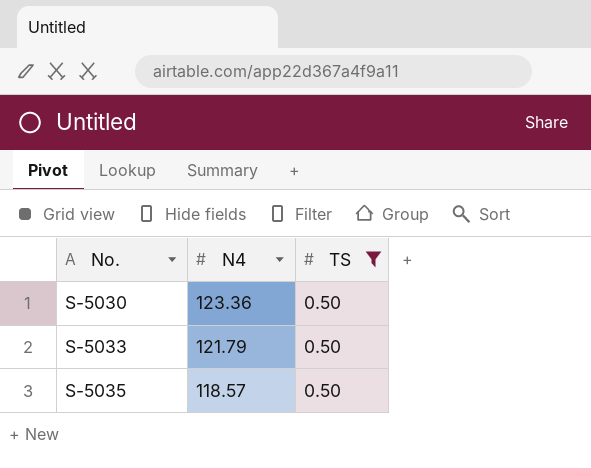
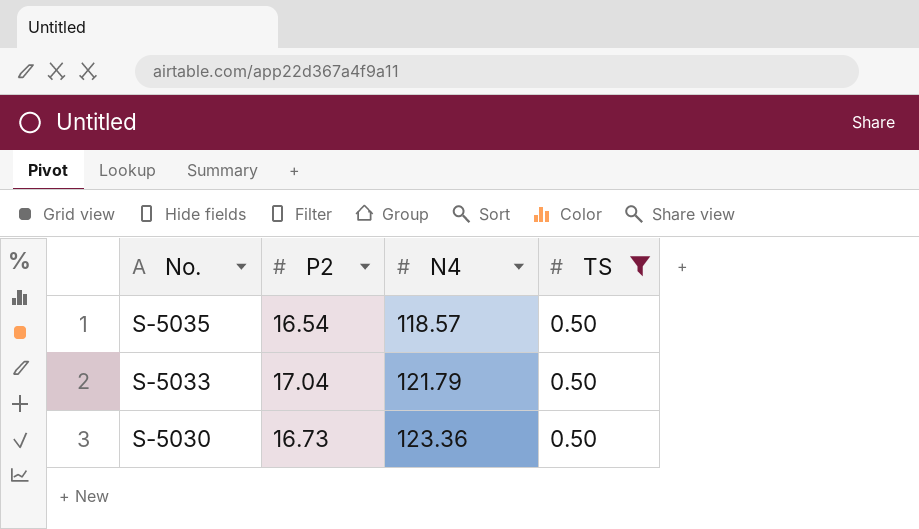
row order: No. ascending -> No. descending
column P2 | position: none -> 2

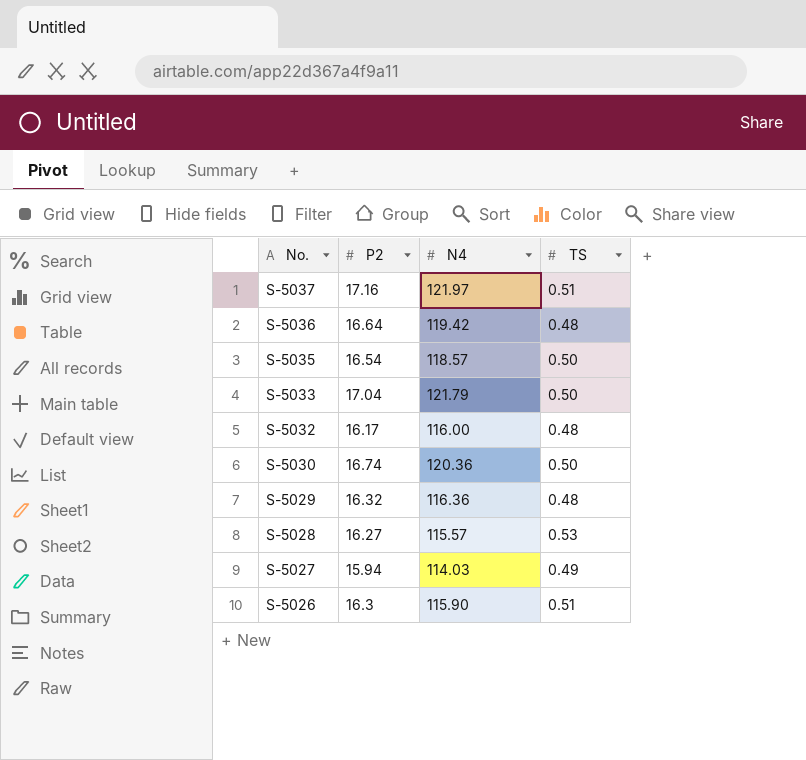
filter: TS = 0.50 -> none
S-5030 | P2: 16.73 -> 16.74
S-5030 | N4: 123.36 -> 120.36

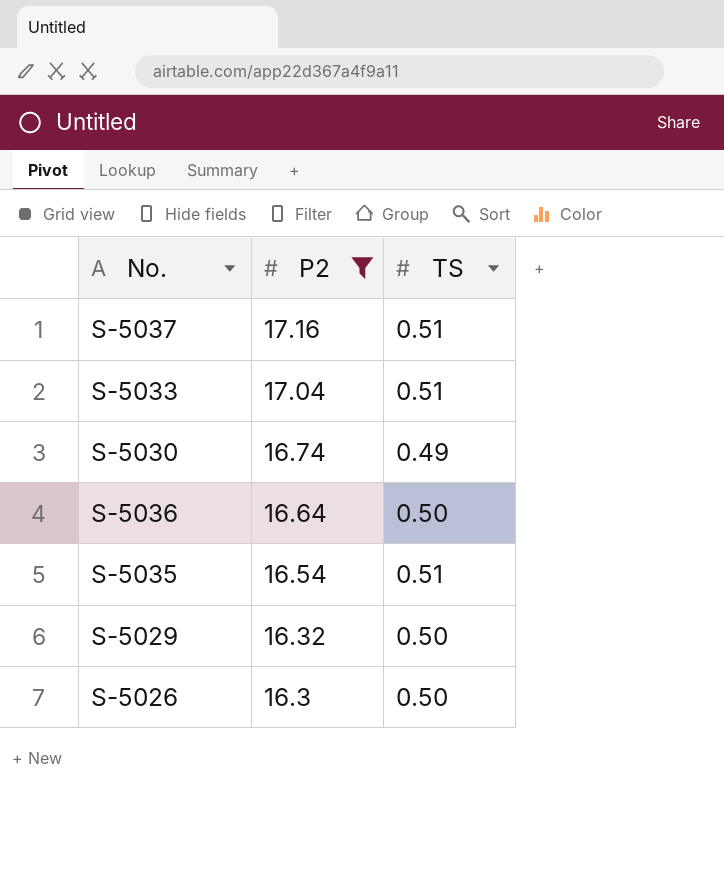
filter: none -> P2 >= 16.3
row order: No. descending -> P2 descending
column N4 | position: 3 -> none
S-5033 | TS: 0.50 -> 0.51
S-5030 | TS: 0.50 -> 0.49
S-5036 | TS: 0.48 -> 0.50
S-5035 | TS: 0.50 -> 0.51
S-5029 | TS: 0.48 -> 0.50
S-5026 | TS: 0.51 -> 0.50

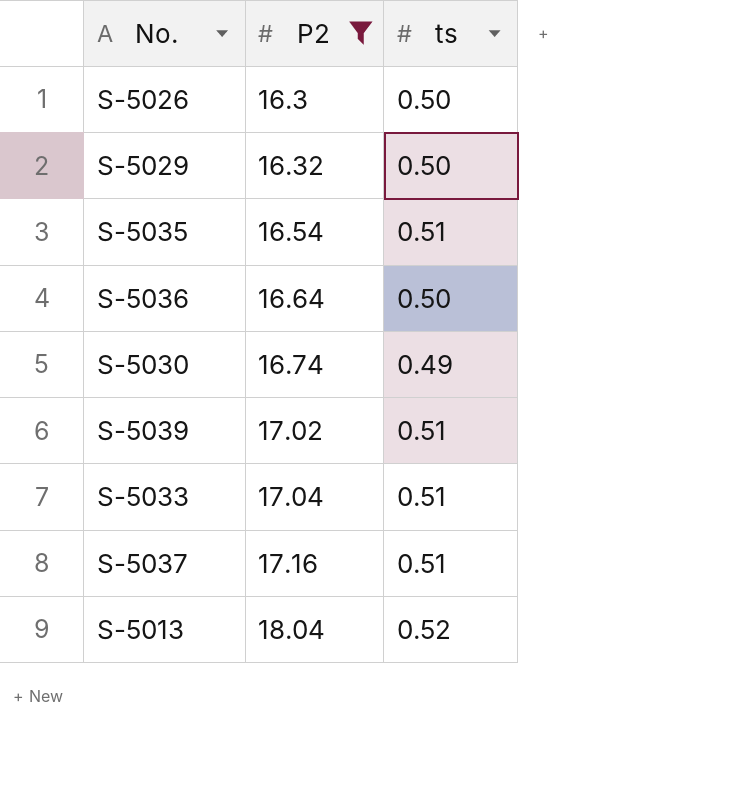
row order: P2 descending -> P2 ascending
column name: TS -> ts
row S-5039: none -> 17.02 | 0.51
row S-5013: none -> 18.04 | 0.52

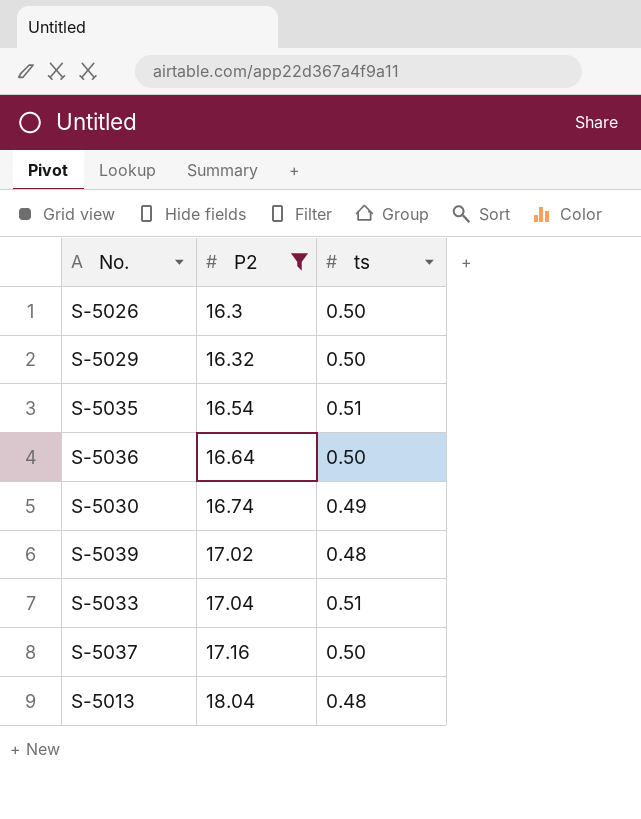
S-5039 | ts: 0.51 -> 0.48
S-5037 | ts: 0.51 -> 0.50
S-5013 | ts: 0.52 -> 0.48

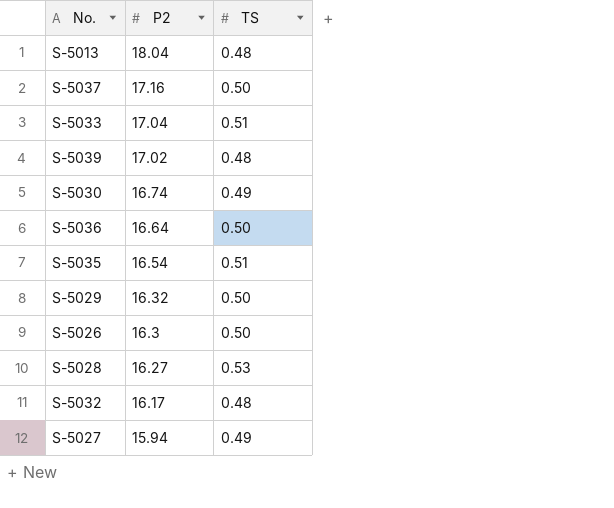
filter: P2 >= 16.3 -> none
row order: P2 ascending -> P2 descending
column name: ts -> TS

